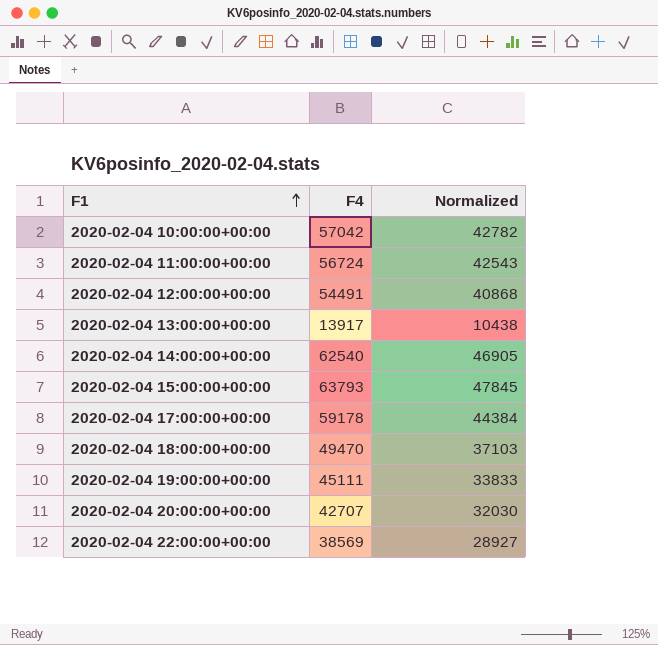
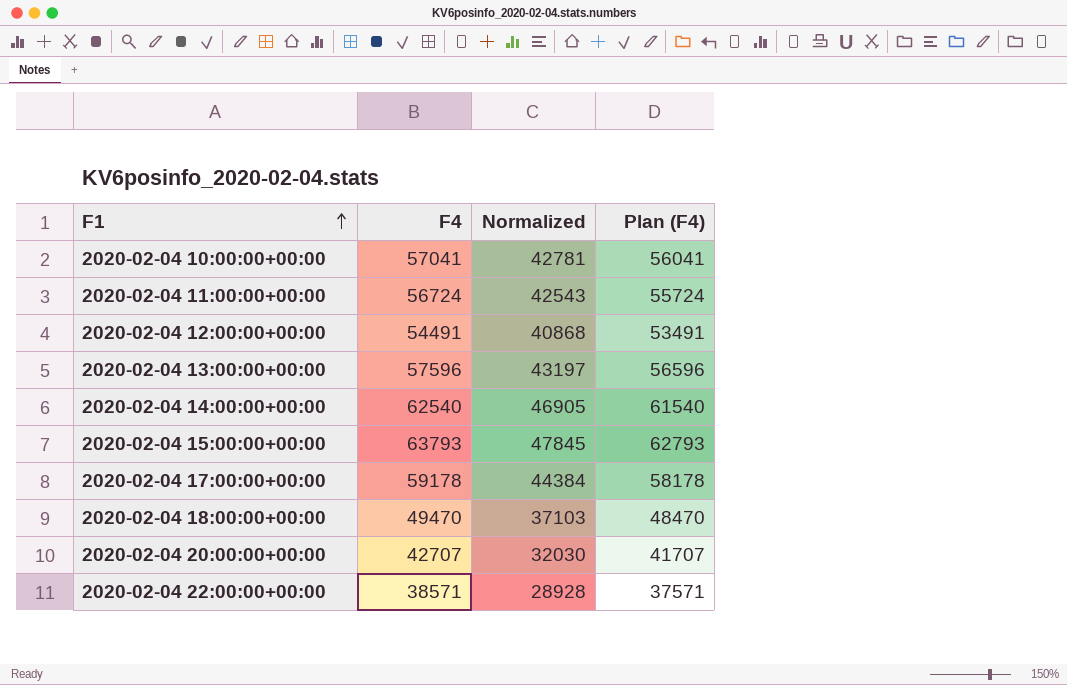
column Plan (F4) | formula: none -> [F4] - 1000
row 2020-02-04 19:00:00+00:00: 45111 | 33833 -> none
2020-02-04 10:00:00+00:00 | F4: 57042 -> 57041
2020-02-04 10:00:00+00:00 | Normalized: 42782 -> 42781
2020-02-04 13:00:00+00:00 | F4: 13917 -> 57596
2020-02-04 13:00:00+00:00 | Normalized: 10438 -> 43197
2020-02-04 22:00:00+00:00 | F4: 38569 -> 38571
2020-02-04 22:00:00+00:00 | Normalized: 28927 -> 28928

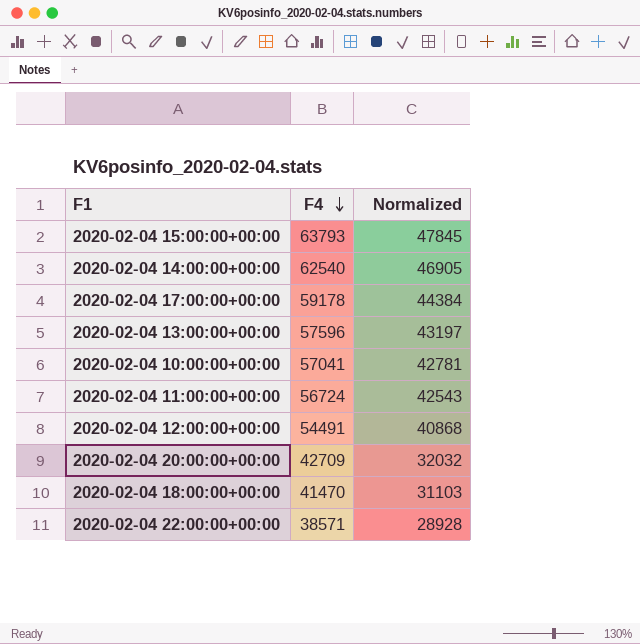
row order: F1 ascending -> F4 descending
column Plan (F4) | formula: [F4] - 1000 -> none
2020-02-04 20:00:00+00:00 | F4: 42707 -> 42709
2020-02-04 20:00:00+00:00 | Normalized: 32030 -> 32032
2020-02-04 18:00:00+00:00 | F4: 49470 -> 41470
2020-02-04 18:00:00+00:00 | Normalized: 37103 -> 31103

